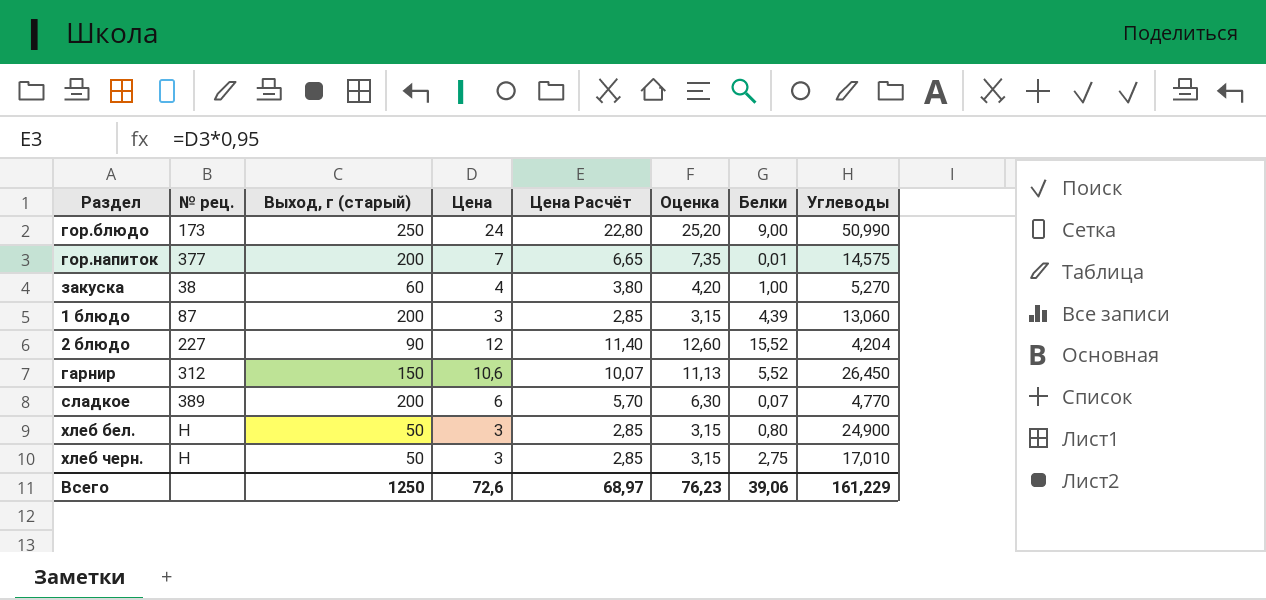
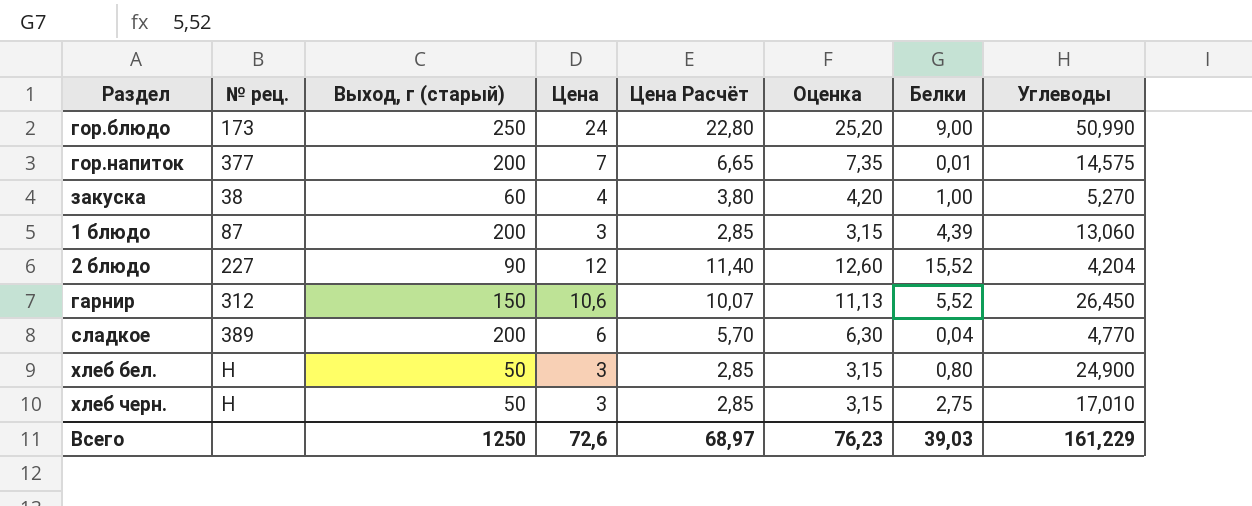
сладкое | Белки: 0,07 -> 0,04
Всего | Белки: 39,06 -> 39,03

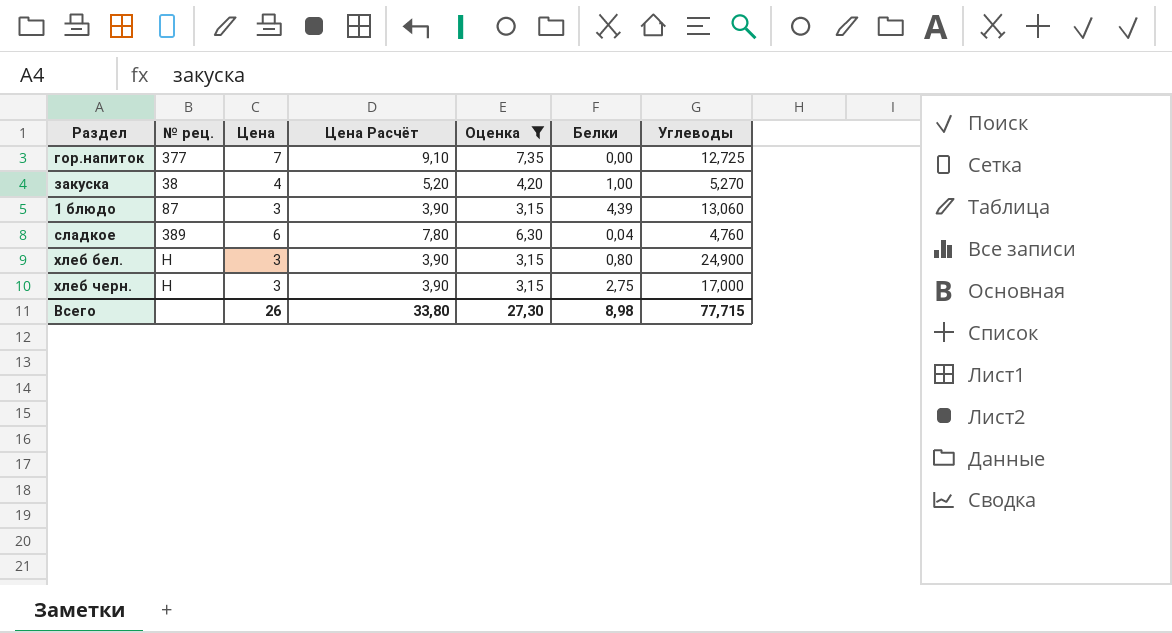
filter: none -> Оценка <= 7,35
column Выход, г (старый) | position: 3 -> none
column Цена Расчёт | formula: [Цена] * 0,95 -> [Цена] * 1,3
гор.напиток | Белки: 0,01 -> 0,00
гор.напиток | Углеводы: 14,575 -> 12,725
сладкое | Углеводы: 4,770 -> 4,760
хлеб черн. | Углеводы: 17,010 -> 17,000
Всего | Цена: 72,6 -> 26
Всего | Цена Расчёт: 68,97 -> 33,80
Всего | Оценка: 76,23 -> 27,30
Всего | Белки: 39,03 -> 8,98
Всего | Углеводы: 161,229 -> 77,715

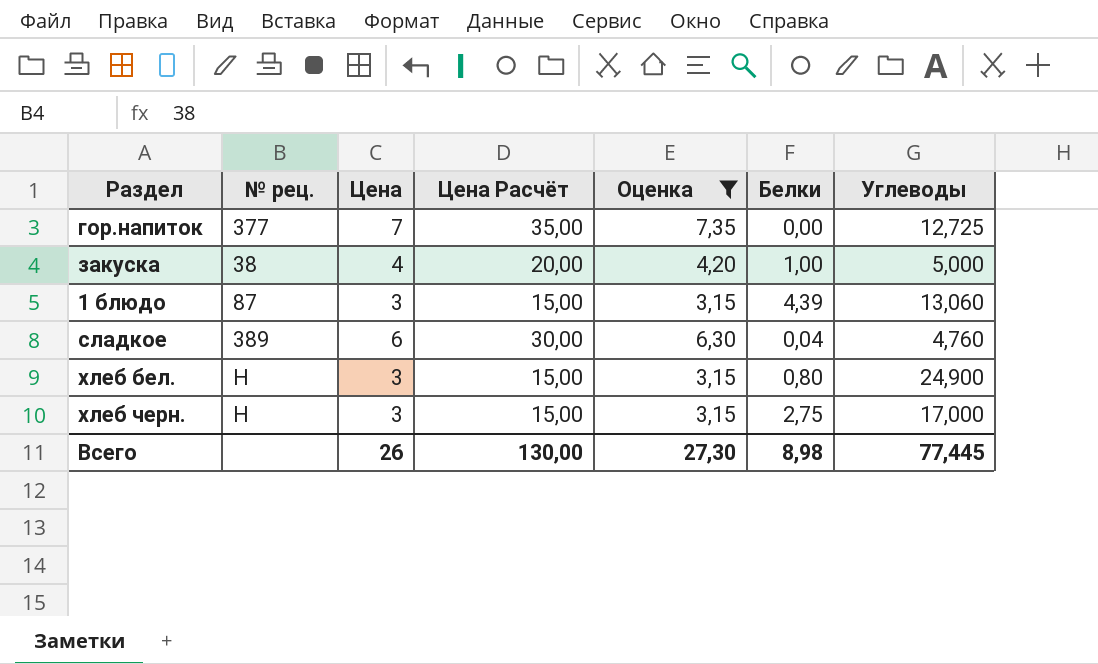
column Цена Расчёт | formula: [Цена] * 1,3 -> [Цена] * 5
закуска | Углеводы: 5,270 -> 5,000
Всего | Цена Расчёт: 33,80 -> 130,00
Всего | Углеводы: 77,715 -> 77,445

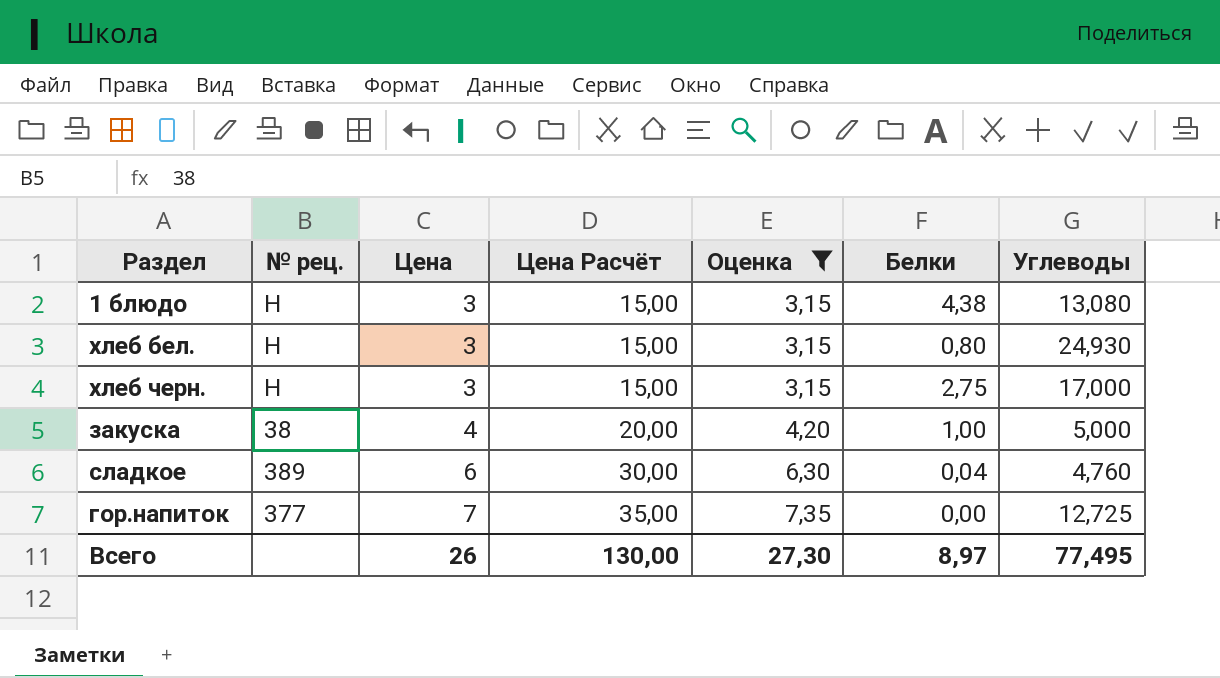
row order: none -> Цена ascending
1 блюдо | № рец.: 87 -> Н
1 блюдо | Белки: 4,39 -> 4,38
1 блюдо | Углеводы: 13,060 -> 13,080
хлеб бел. | Углеводы: 24,900 -> 24,930
Всего | Белки: 8,98 -> 8,97
Всего | Углеводы: 77,445 -> 77,495

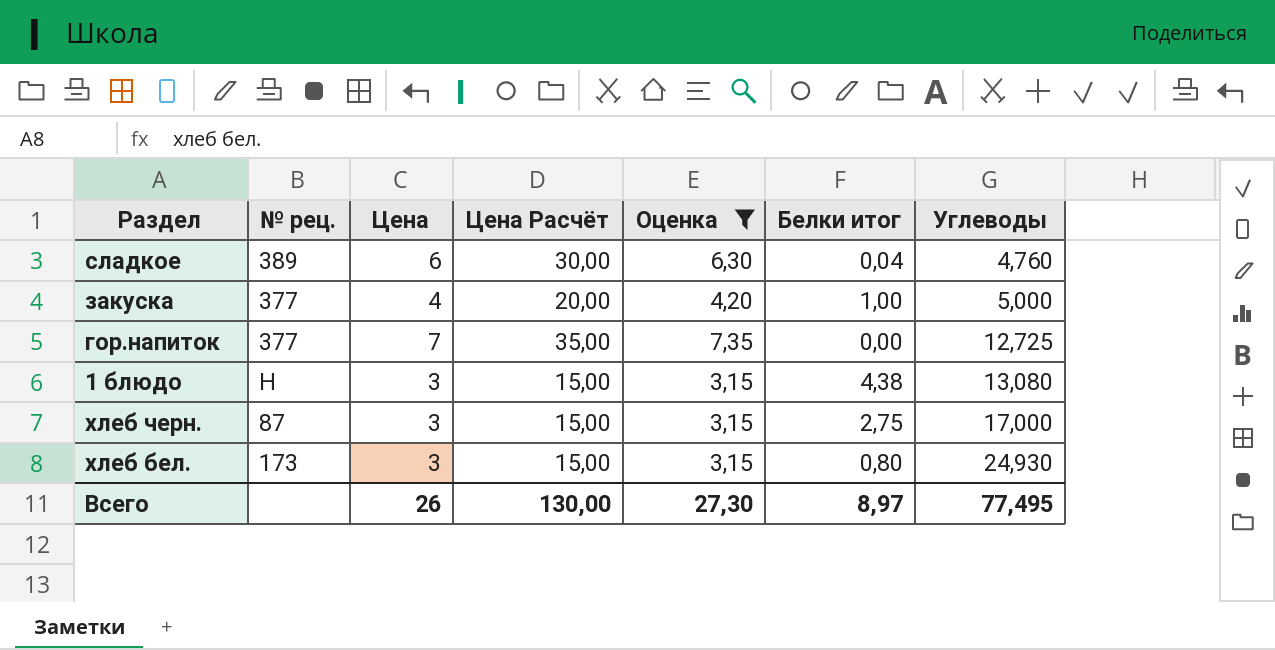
row order: Цена ascending -> Углеводы ascending
column name: Белки -> Белки итог
закуска | № рец.: 38 -> 377
хлеб черн. | № рец.: Н -> 87
хлеб бел. | № рец.: Н -> 173

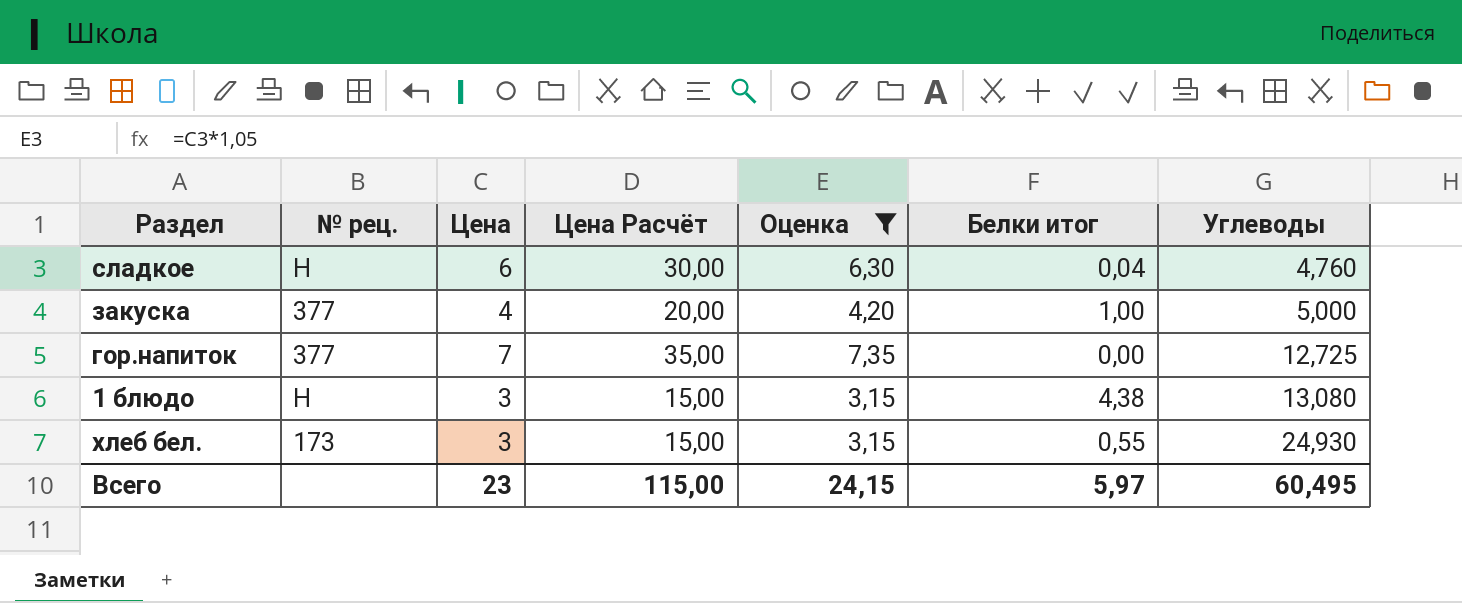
row хлеб черн.: 87 | 3 | 15,00 | 3,15 | 2,75 | 17,000 -> none
сладкое | № рец.: 389 -> Н
хлеб бел. | Белки итог: 0,80 -> 0,55
Всего | Цена: 26 -> 23
Всего | Цена Расчёт: 130,00 -> 115,00
Всего | Оценка: 27,30 -> 24,15
Всего | Белки итог: 8,97 -> 5,97
Всего | Углеводы: 77,495 -> 60,495

